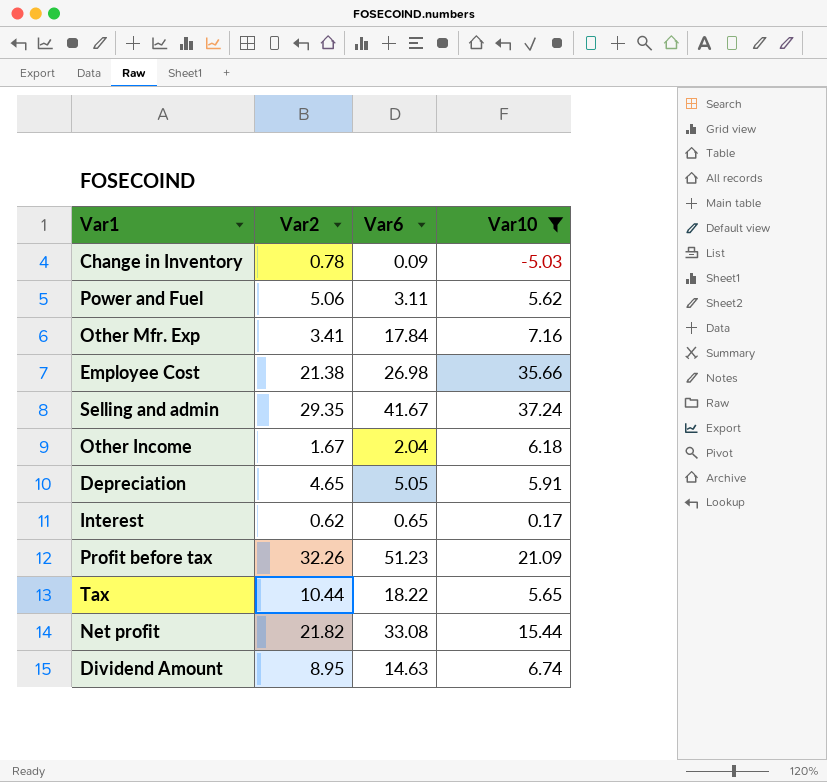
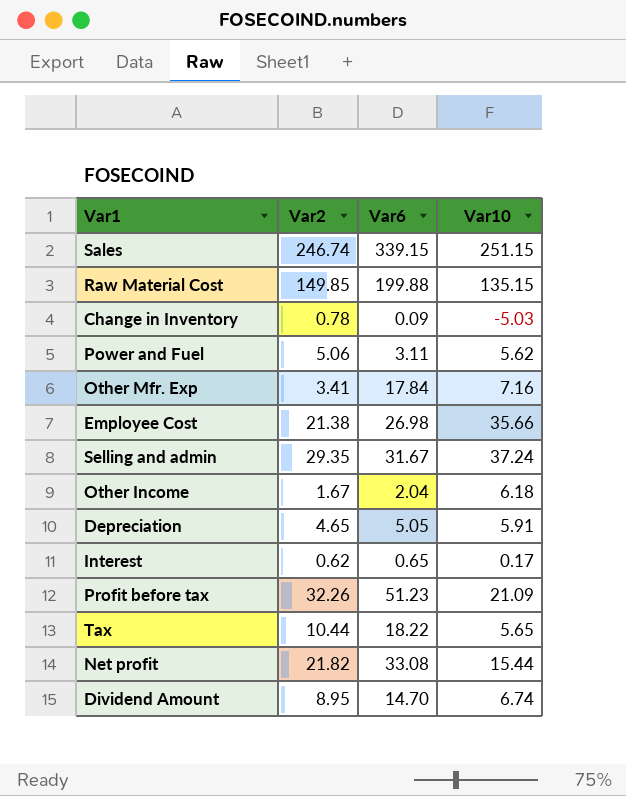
filter: Var10 <= 37.24 -> none
Selling and admin | Var6: 41.67 -> 31.67
Dividend Amount | Var6: 14.63 -> 14.70

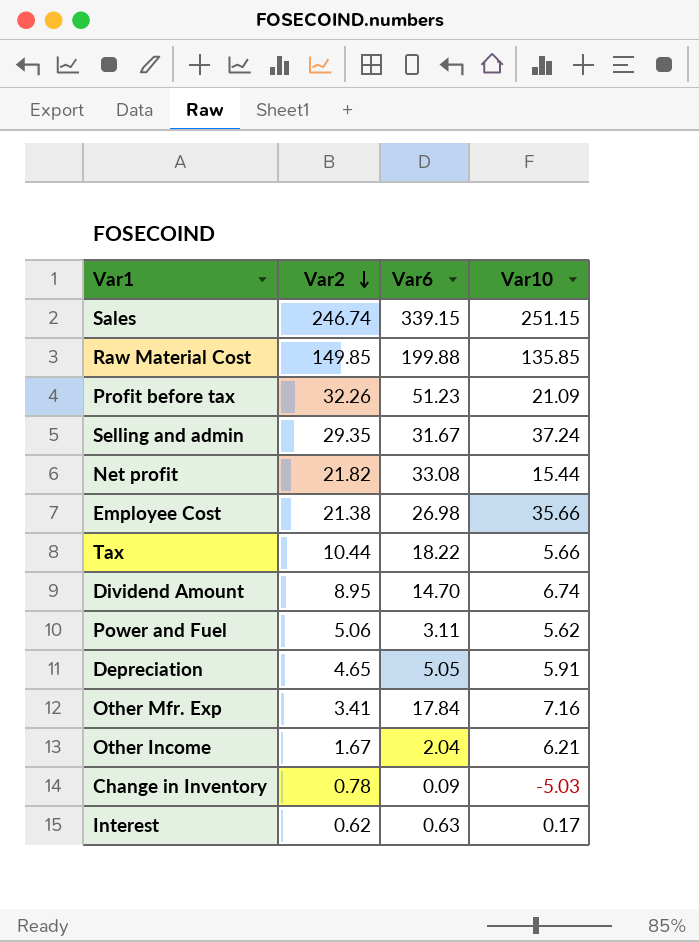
row order: none -> Var2 descending
Raw Material Cost | Var10: 135.15 -> 135.85
Tax | Var10: 5.65 -> 5.66
Other Income | Var10: 6.18 -> 6.21
Interest | Var6: 0.65 -> 0.63

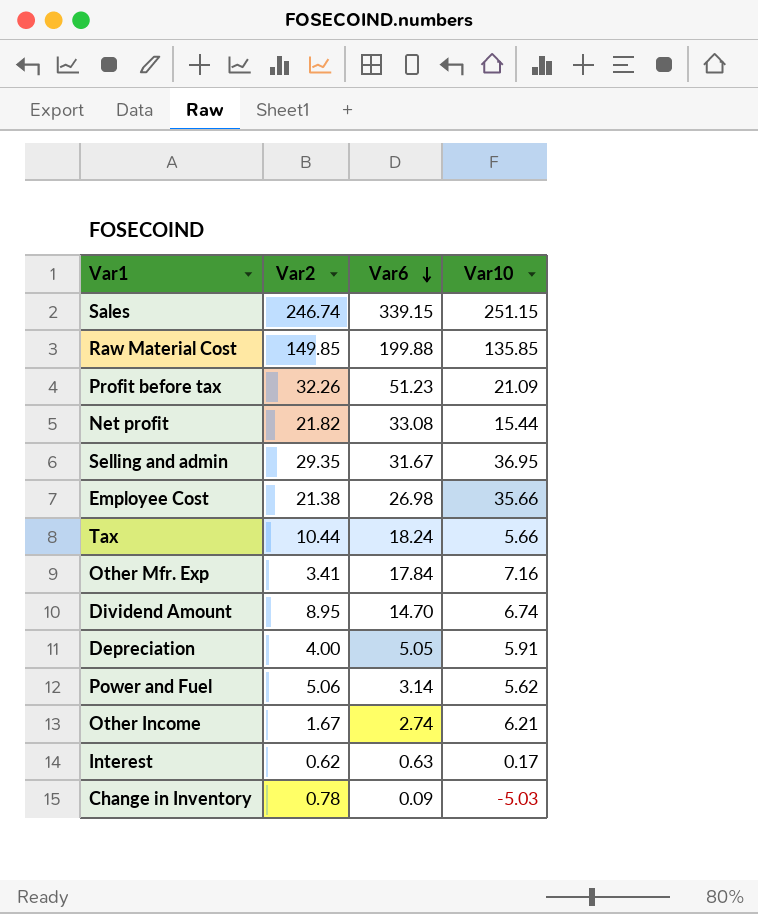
row order: Var2 descending -> Var6 descending
Selling and admin | Var10: 37.24 -> 36.95
Tax | Var6: 18.22 -> 18.24
Depreciation | Var2: 4.65 -> 4.00
Power and Fuel | Var6: 3.11 -> 3.14
Other Income | Var6: 2.04 -> 2.74

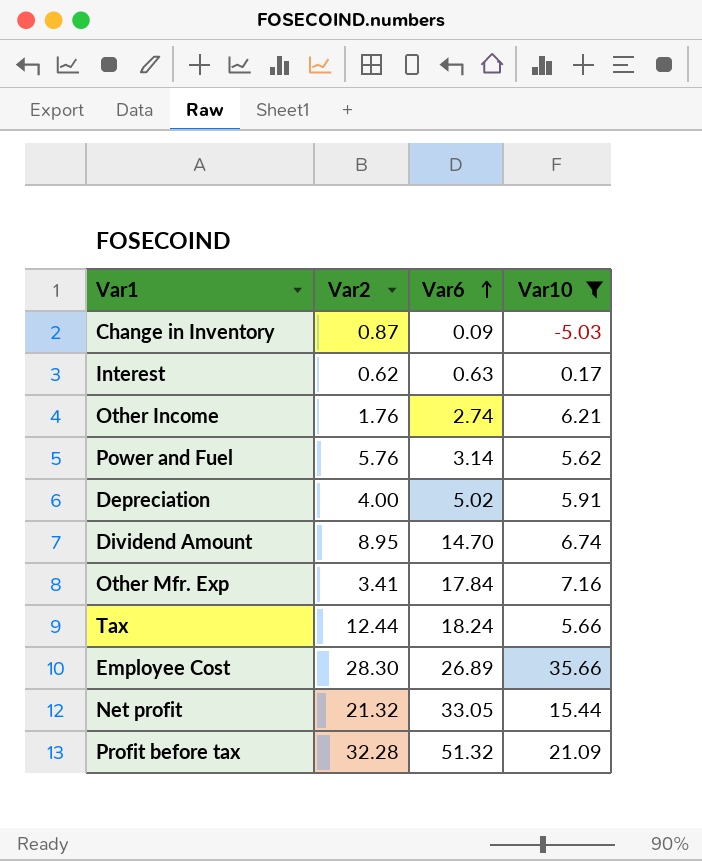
filter: none -> Var10 <= 35.66
row order: Var6 descending -> Var6 ascending
Change in Inventory | Var2: 0.78 -> 0.87
Other Income | Var2: 1.67 -> 1.76
Power and Fuel | Var2: 5.06 -> 5.76
Depreciation | Var6: 5.05 -> 5.02
Tax | Var2: 10.44 -> 12.44
Employee Cost | Var2: 21.38 -> 28.30
Employee Cost | Var6: 26.98 -> 26.89
Net profit | Var2: 21.82 -> 21.32
Net profit | Var6: 33.08 -> 33.05
Profit before tax | Var2: 32.26 -> 32.28
Profit before tax | Var6: 51.23 -> 51.32

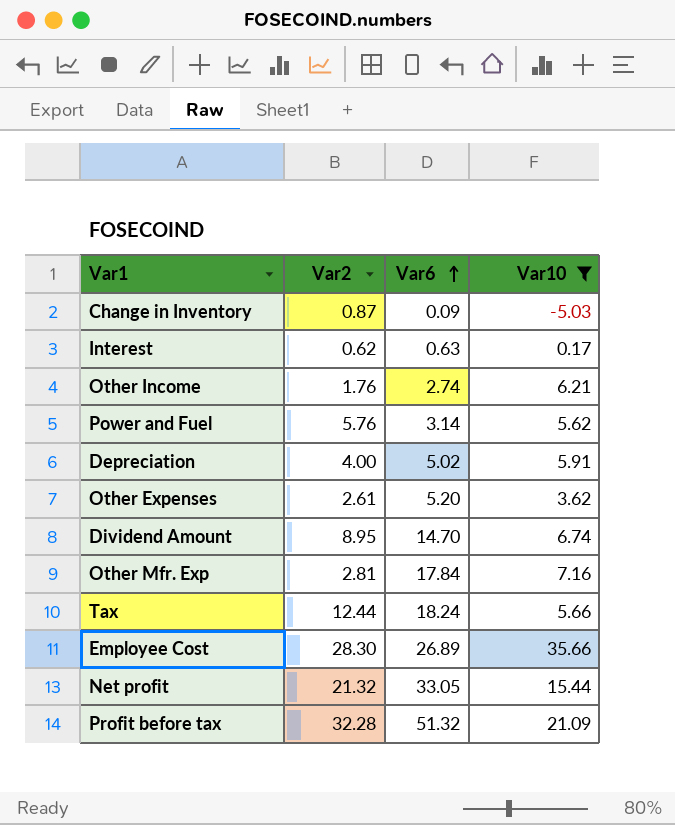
row Other Expenses: none -> 2.61 | 5.20 | 3.62
Other Mfr. Exp | Var2: 3.41 -> 2.81

